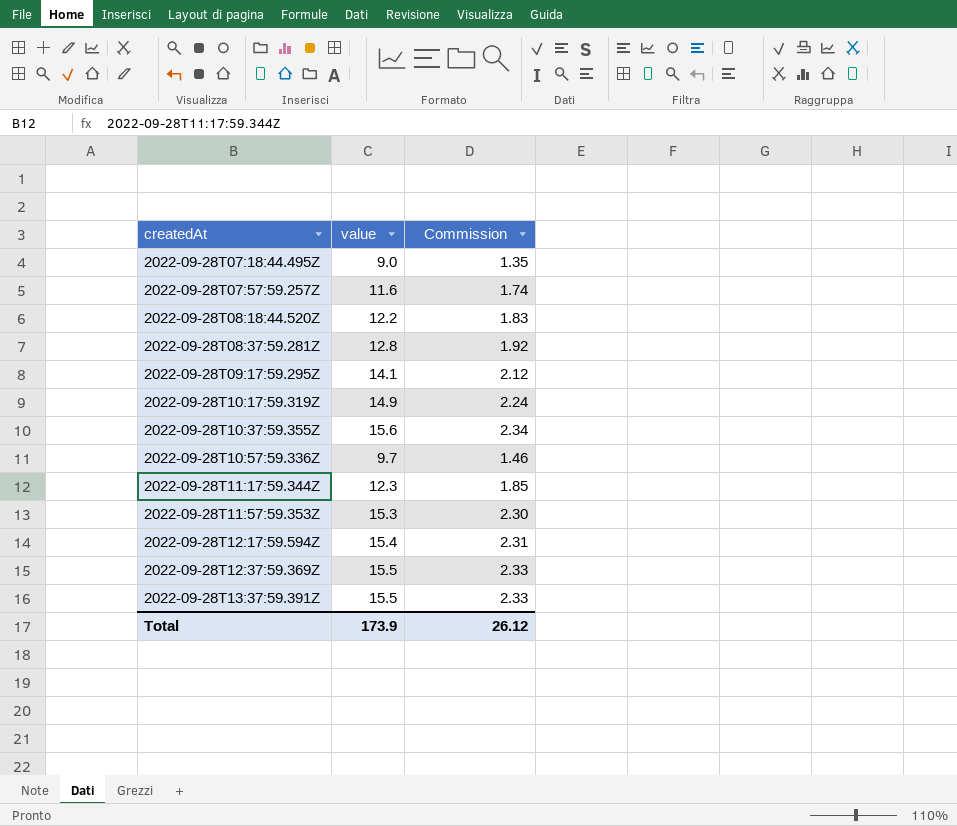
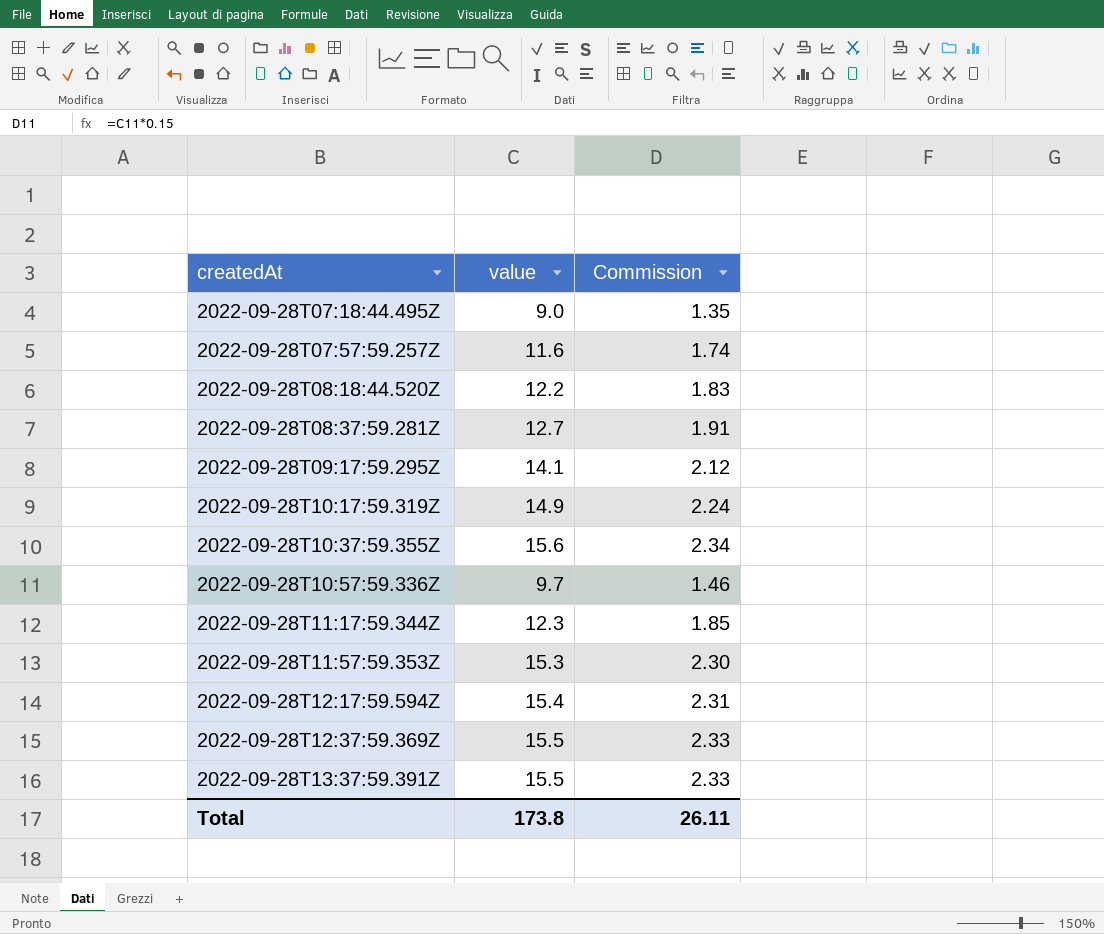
2022-09-28T08:37:59.281Z | value: 12.8 -> 12.7
2022-09-28T08:37:59.281Z | Commission: 1.92 -> 1.91
Total | value: 173.9 -> 173.8
Total | Commission: 26.12 -> 26.11

